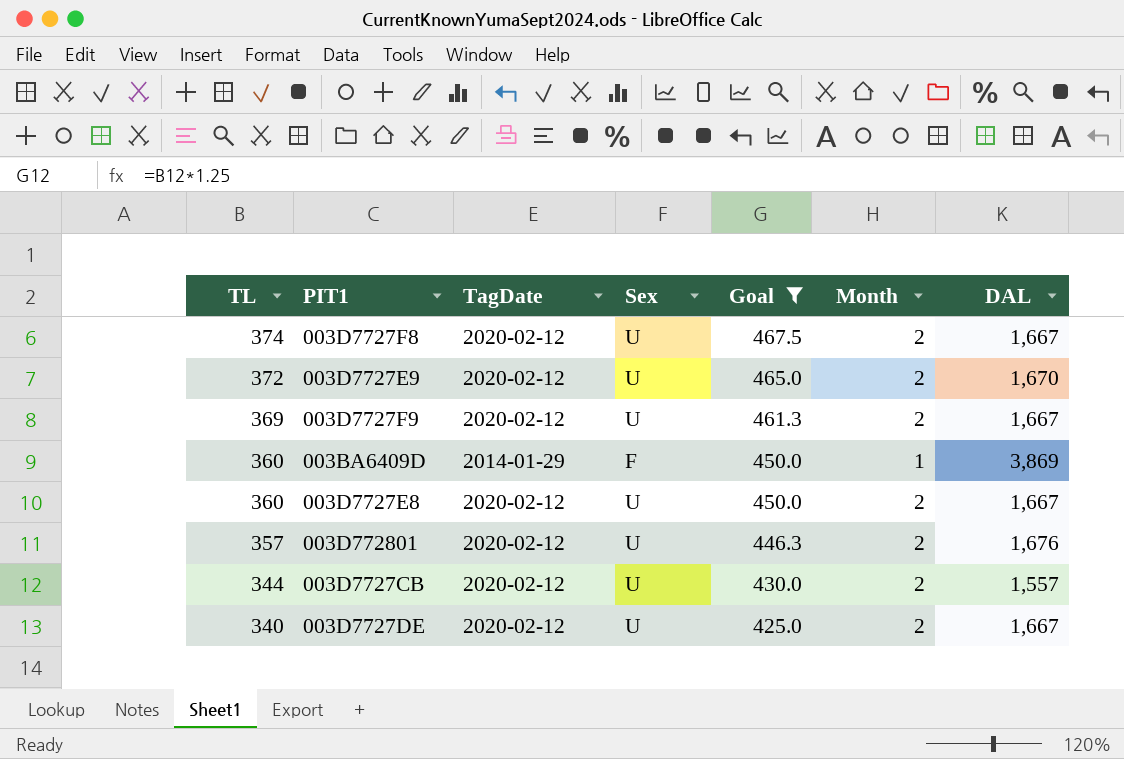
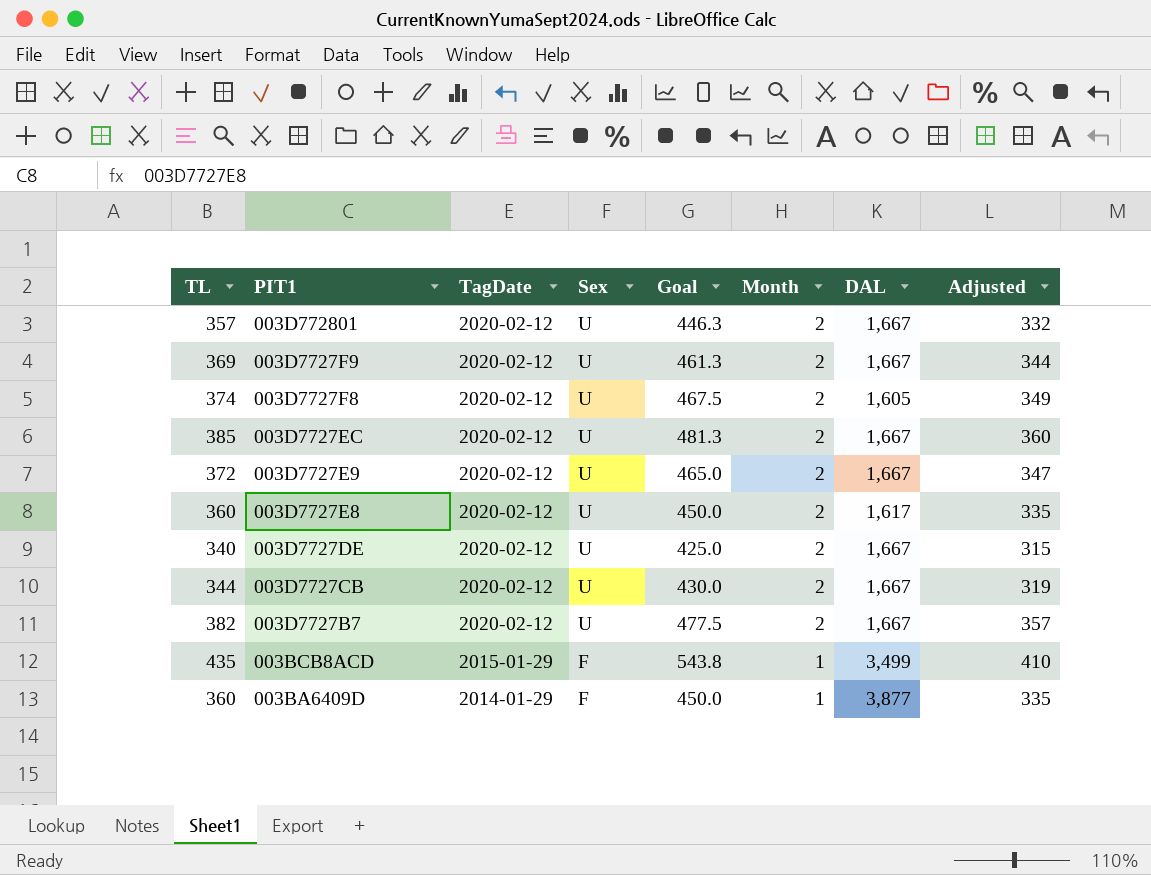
filter: Goal <= 467.5 -> none
row order: TL descending -> PIT1 descending
column Adjusted | formula: none -> [TL] - 25
003D772801 | DAL: 1,676 -> 1,667
003D7727F8 | DAL: 1,667 -> 1,605
003D7727E9 | DAL: 1,670 -> 1,667
003D7727E8 | DAL: 1,667 -> 1,617
003D7727CB | DAL: 1,557 -> 1,667
003BA6409D | DAL: 3,869 -> 3,877

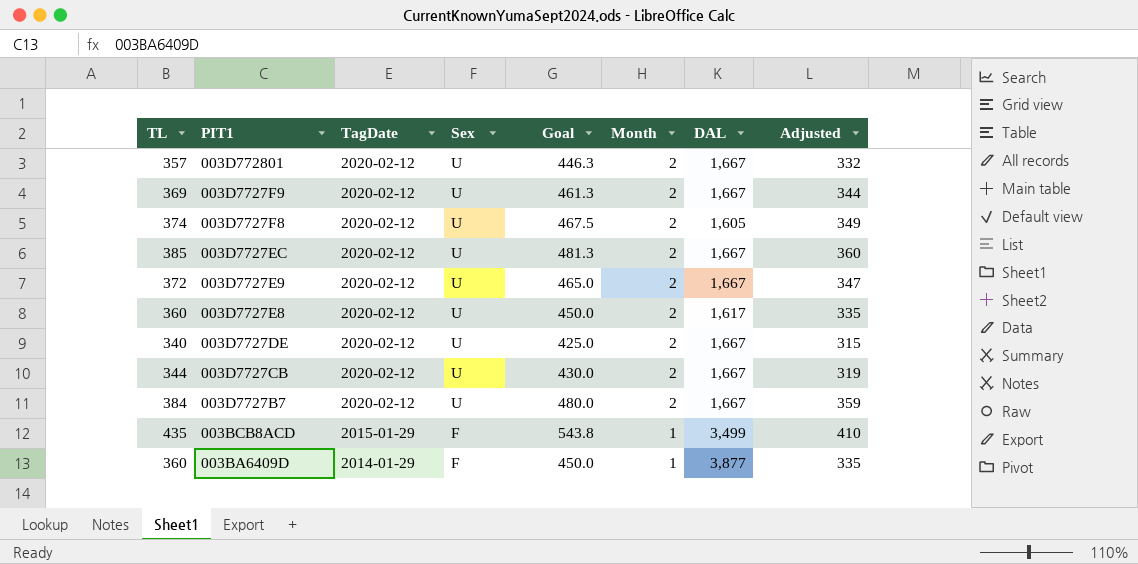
003D7727B7 | TL: 382 -> 384
003D7727B7 | Goal: 477.5 -> 480.0
003D7727B7 | Adjusted: 357 -> 359

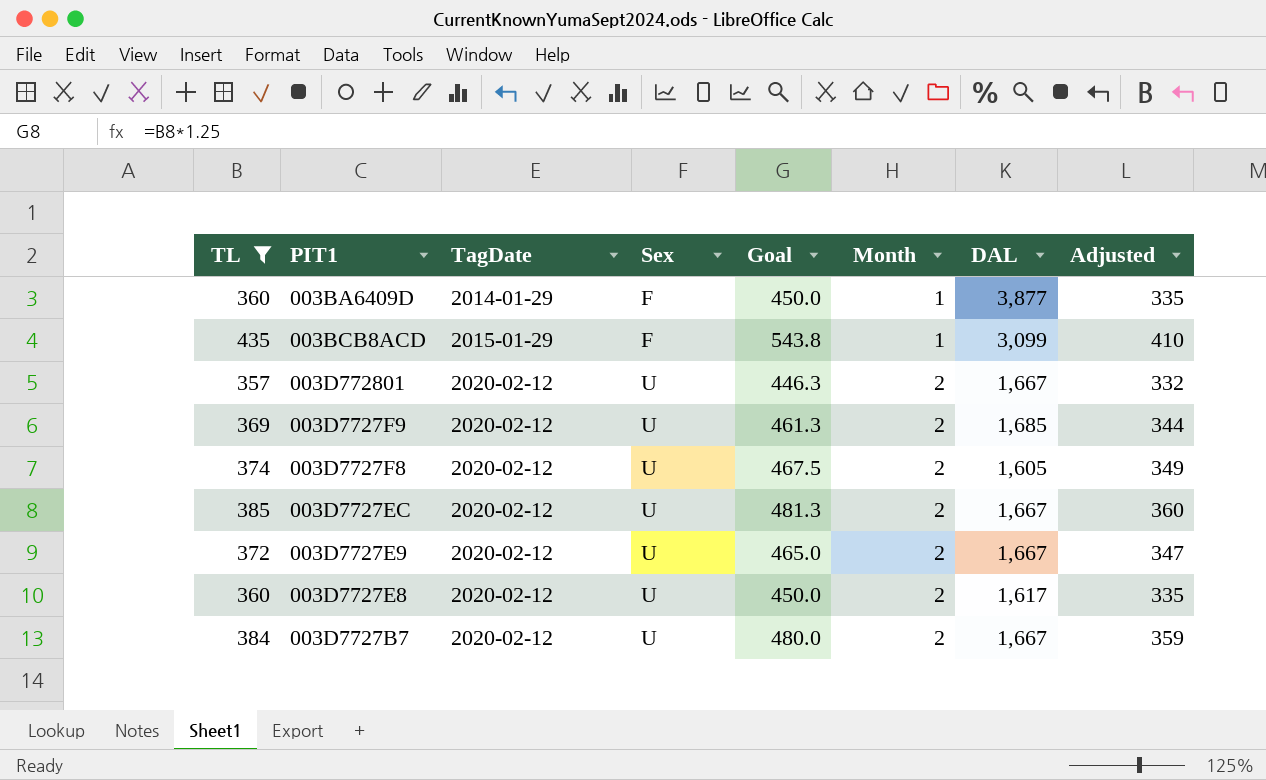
filter: none -> TL >= 357
row order: PIT1 descending -> TagDate ascending
003BCB8ACD | DAL: 3,499 -> 3,099
003D7727F9 | DAL: 1,667 -> 1,685

